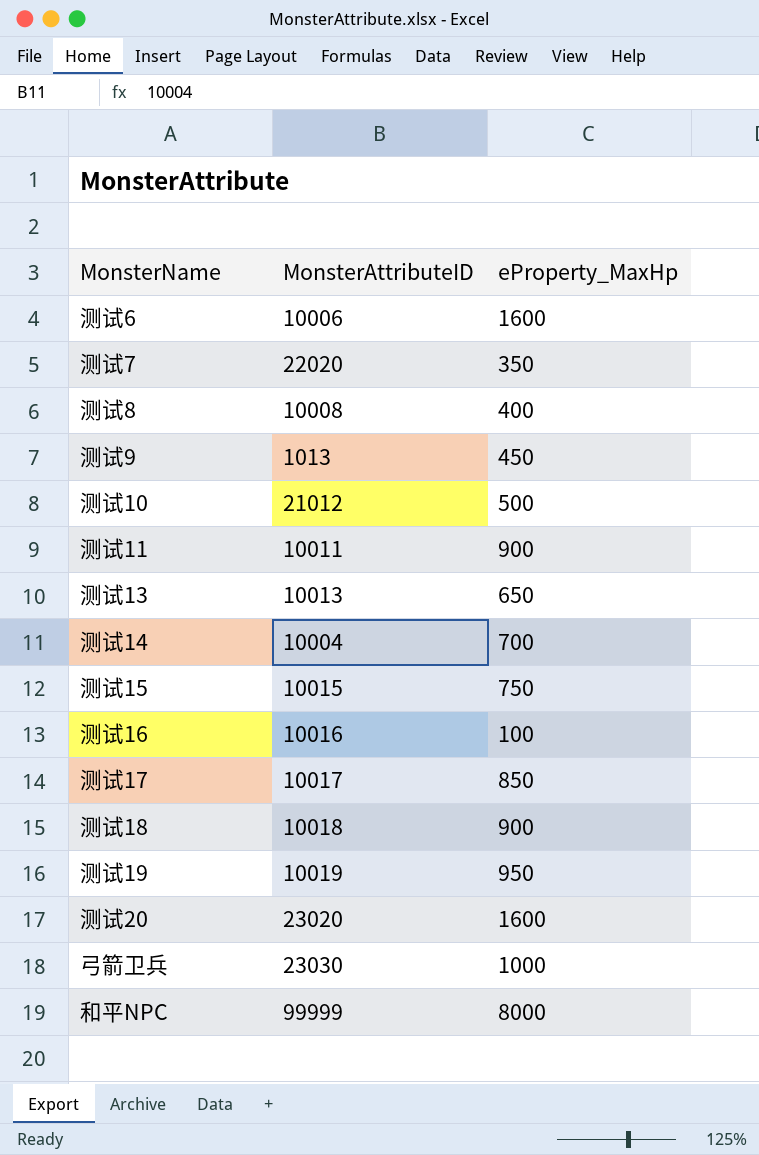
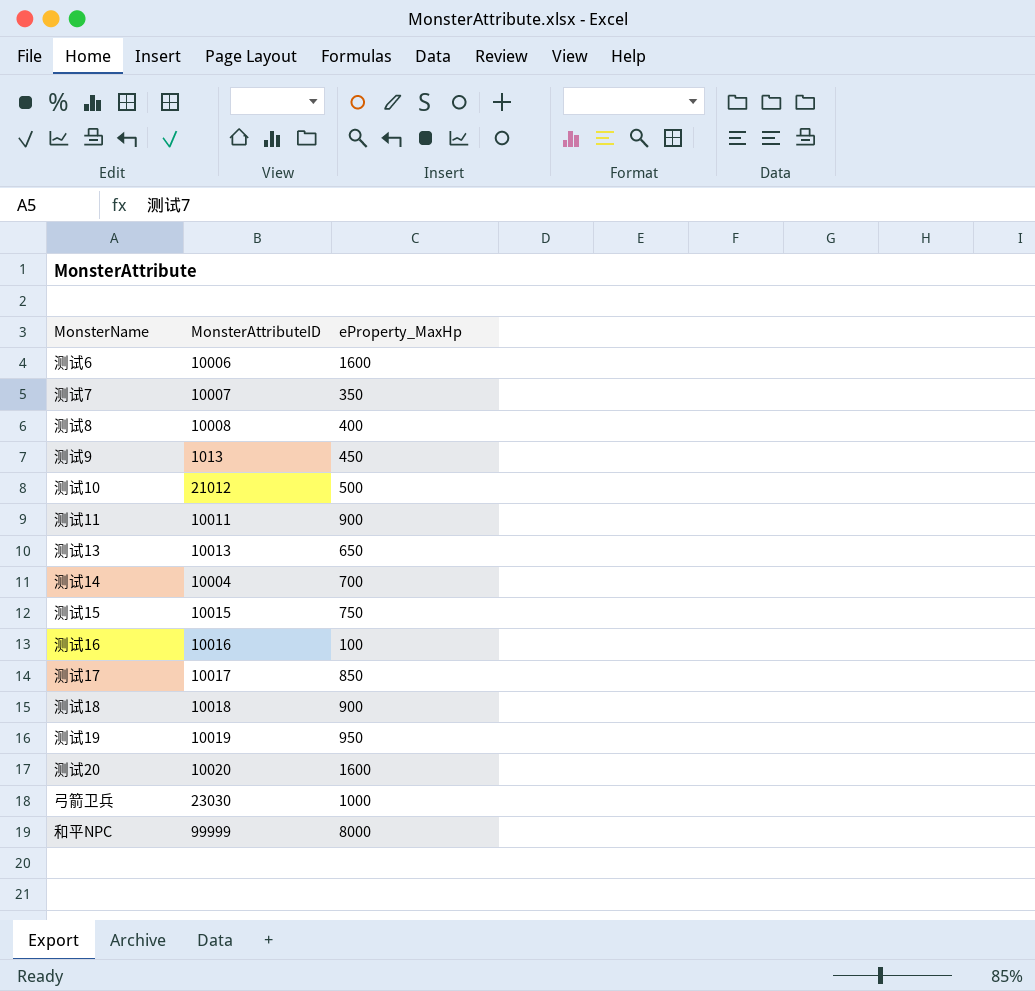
测试7 | MonsterAttributeID: 22020 -> 10007
测试20 | MonsterAttributeID: 23020 -> 10020

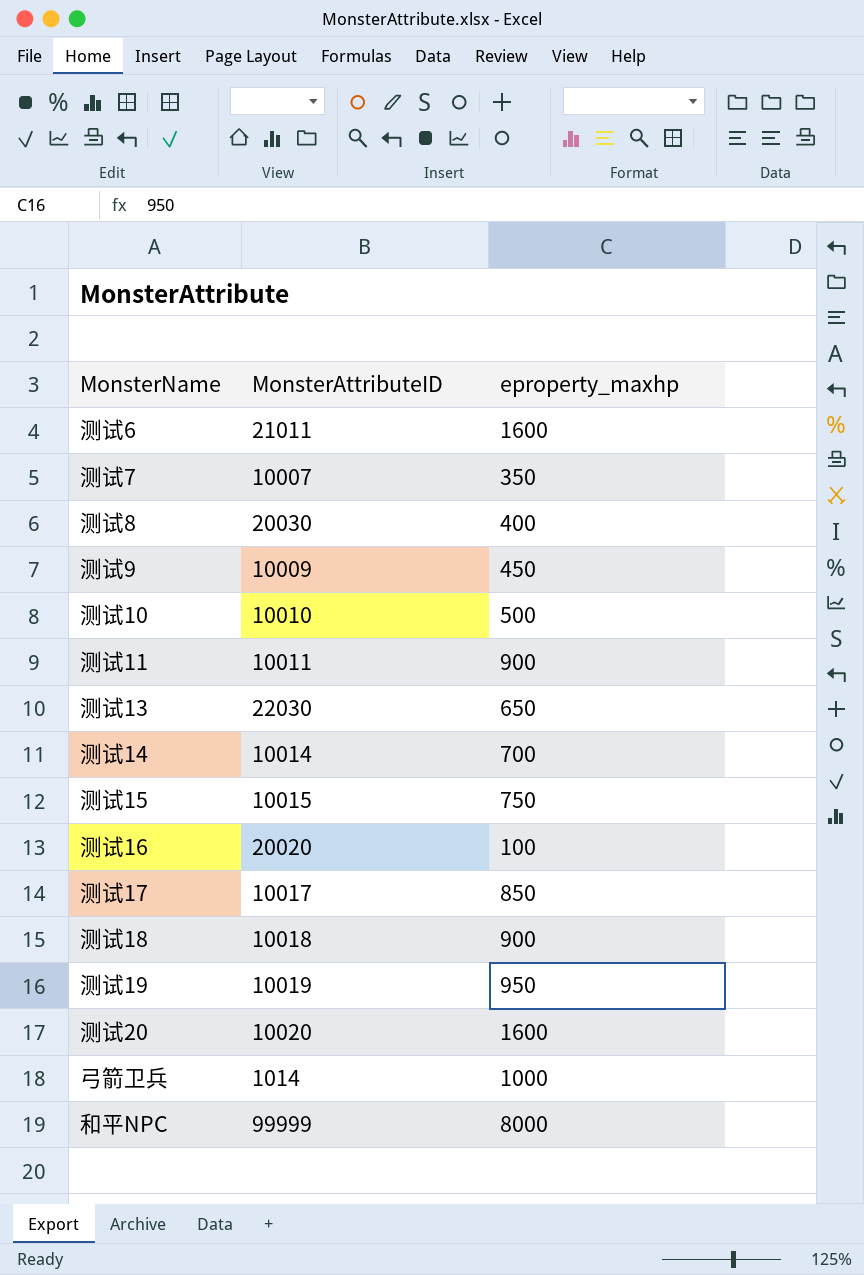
column name: eProperty_MaxHp -> eproperty_maxhp
测试6 | MonsterAttributeID: 10006 -> 21011
测试8 | MonsterAttributeID: 10008 -> 20030
测试9 | MonsterAttributeID: 1013 -> 10009
测试10 | MonsterAttributeID: 21012 -> 10010
测试13 | MonsterAttributeID: 10013 -> 22030
测试14 | MonsterAttributeID: 10004 -> 10014
测试16 | MonsterAttributeID: 10016 -> 20020
弓箭卫兵 | MonsterAttributeID: 23030 -> 1014

